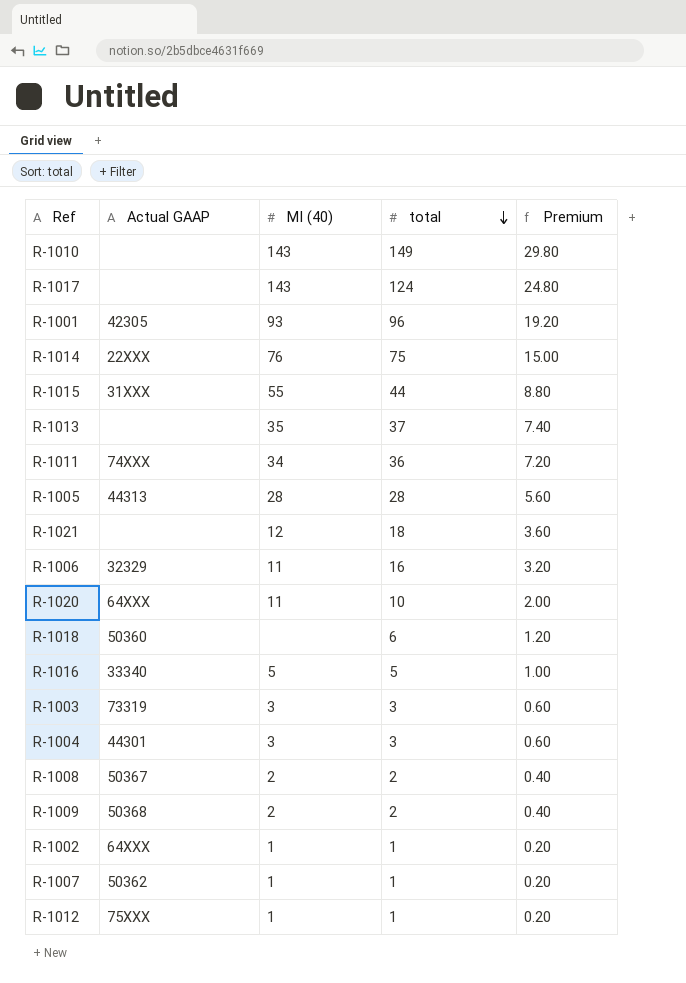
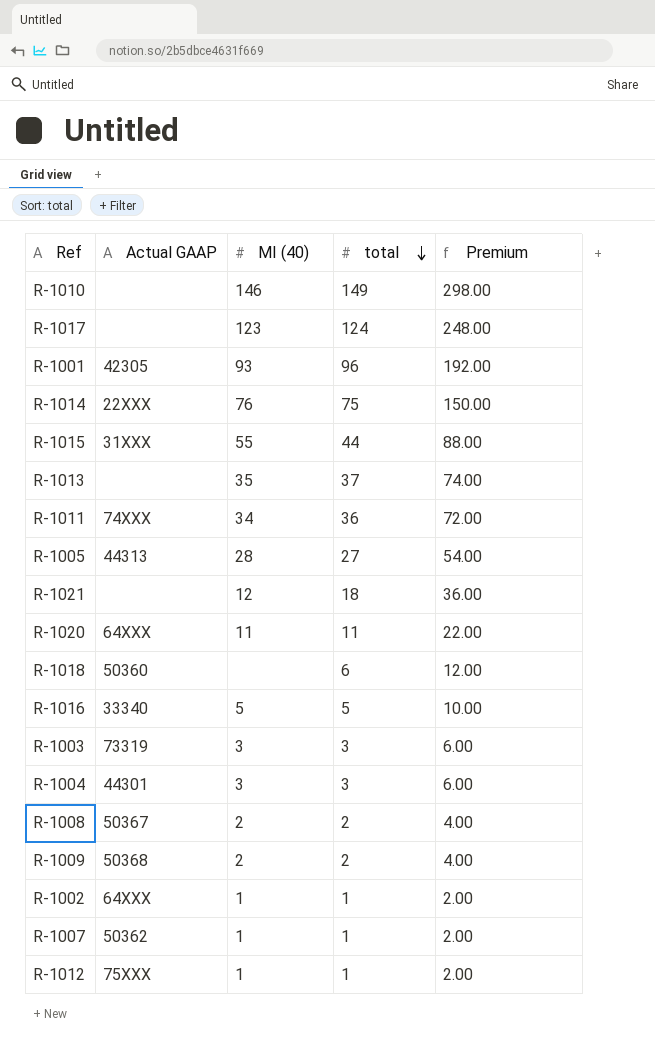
column Premium | formula: [total] * 0.2 -> [total] * 2
row R-1006: 32329 | 11 | 16 | 3.20 -> none
R-1010 | MI (40): 143 -> 146
R-1017 | MI (40): 143 -> 123
R-1005 | total: 28 -> 27
R-1020 | total: 10 -> 11

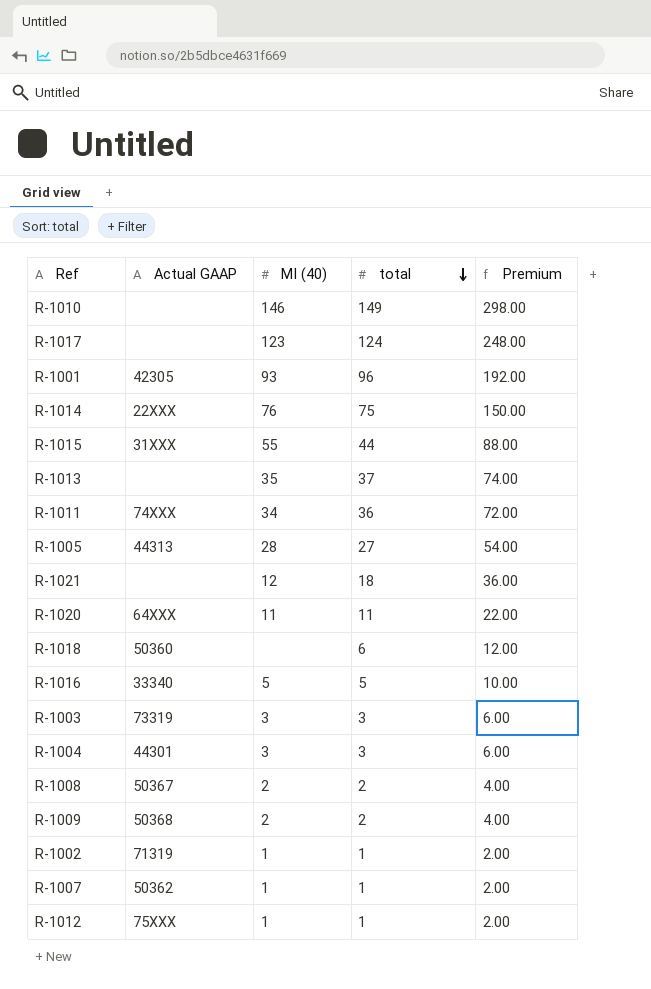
R-1002 | Actual GAAP: 64XXX -> 71319

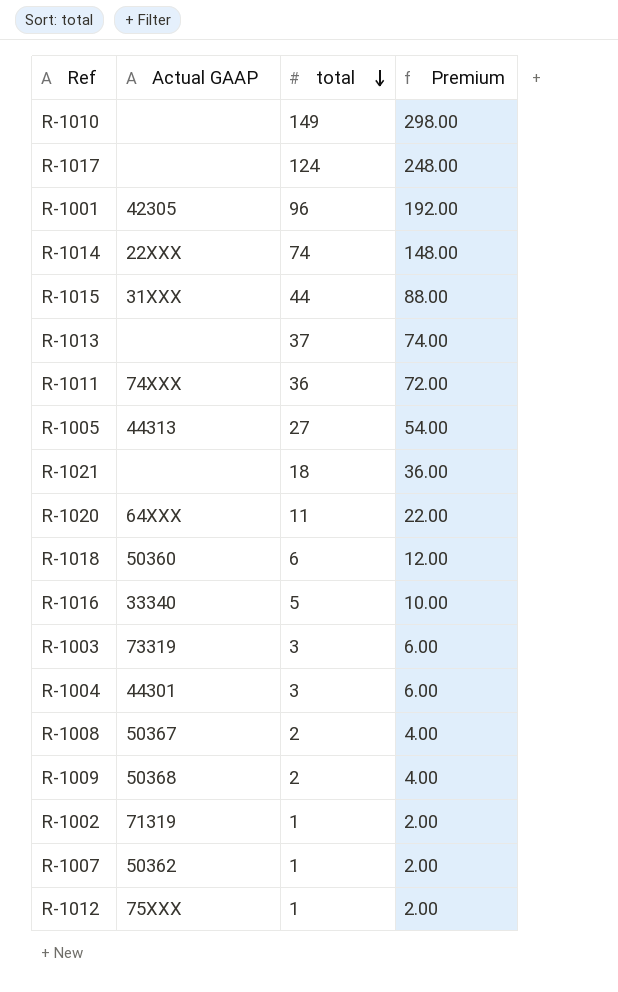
column MI (40) | position: 3 -> none
R-1014 | total: 75 -> 74
R-1014 | Premium: 150.00 -> 148.00

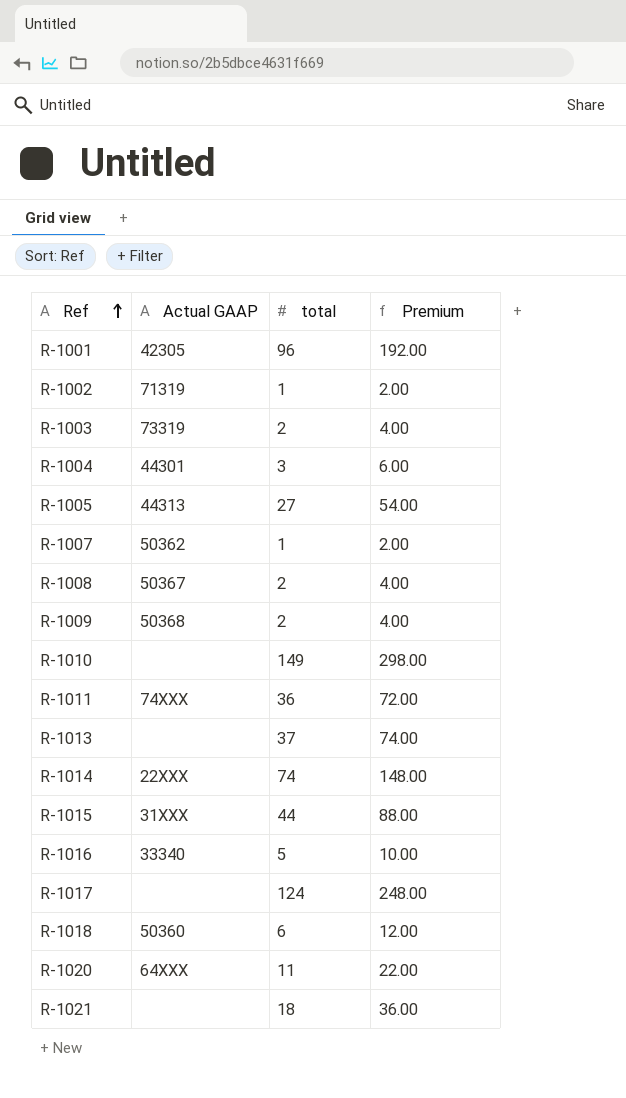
row order: total descending -> Ref ascending
row R-1012: 75XXX | 1 | 2.00 -> none
R-1003 | total: 3 -> 2
R-1003 | Premium: 6.00 -> 4.00

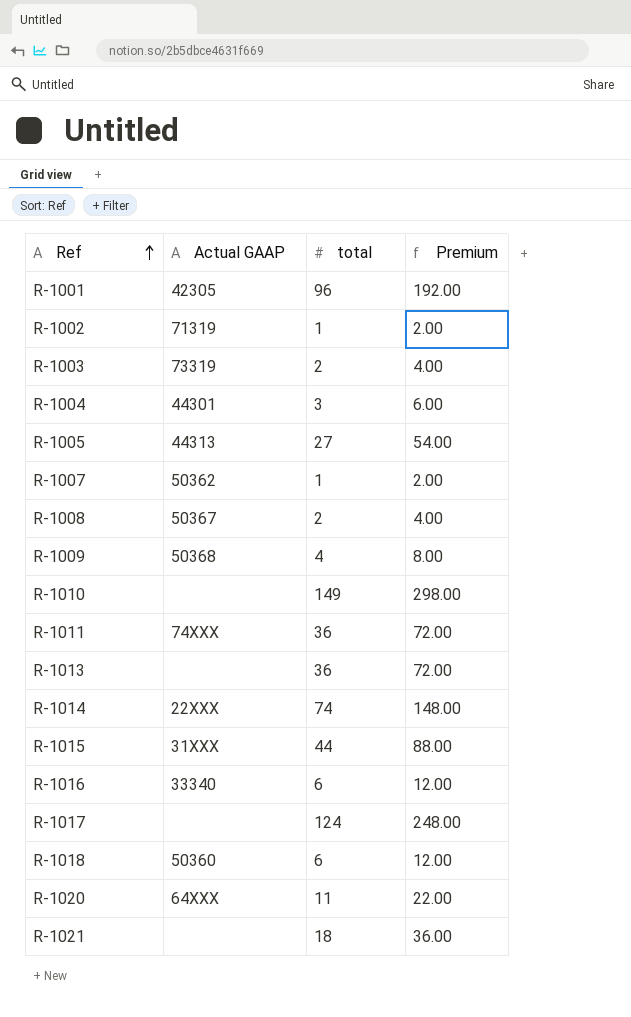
R-1009 | total: 2 -> 4
R-1009 | Premium: 4.00 -> 8.00
R-1013 | total: 37 -> 36
R-1013 | Premium: 74.00 -> 72.00
R-1016 | total: 5 -> 6
R-1016 | Premium: 10.00 -> 12.00

